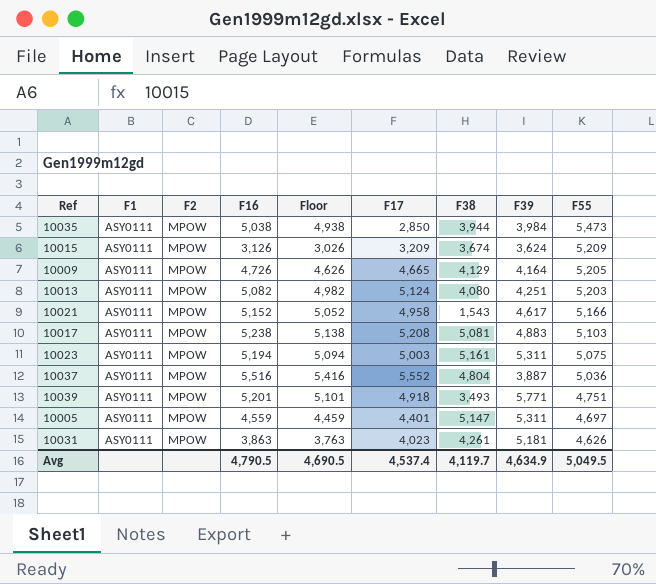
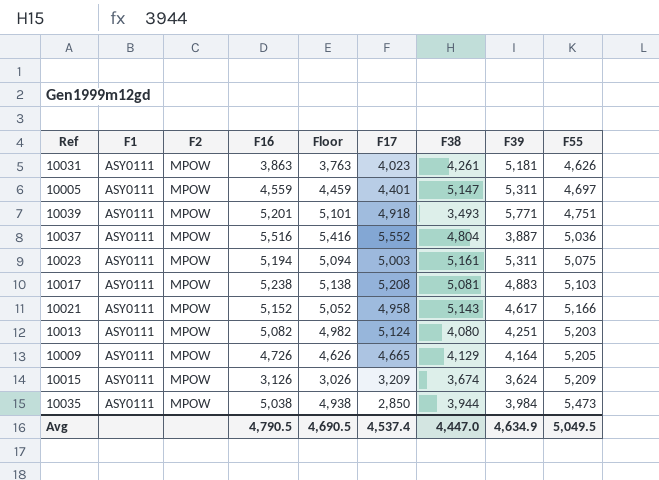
row order: F55 descending -> F55 ascending
10021 | F38: 1,543 -> 5,143
Avg | F38: 4,119.7 -> 4,447.0

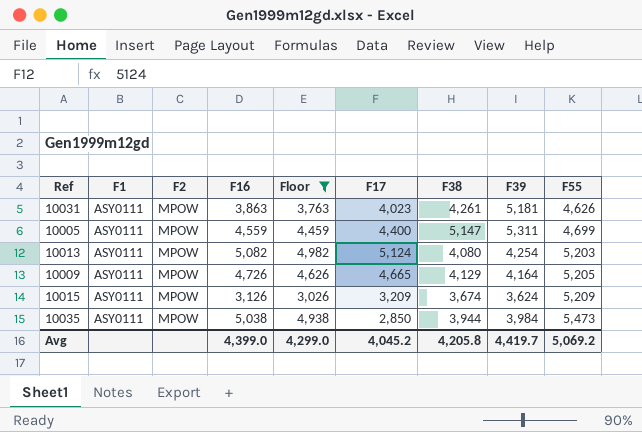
filter: none -> Floor <= 4,982
10005 | F17: 4,401 -> 4,400
10005 | F55: 4,697 -> 4,699
10013 | F39: 4,251 -> 4,254
Avg | F16: 4,790.5 -> 4,399.0
Avg | Floor: 4,690.5 -> 4,299.0
Avg | F17: 4,537.4 -> 4,045.2
Avg | F38: 4,447.0 -> 4,205.8
Avg | F39: 4,634.9 -> 4,419.7
Avg | F55: 5,049.5 -> 5,069.2

